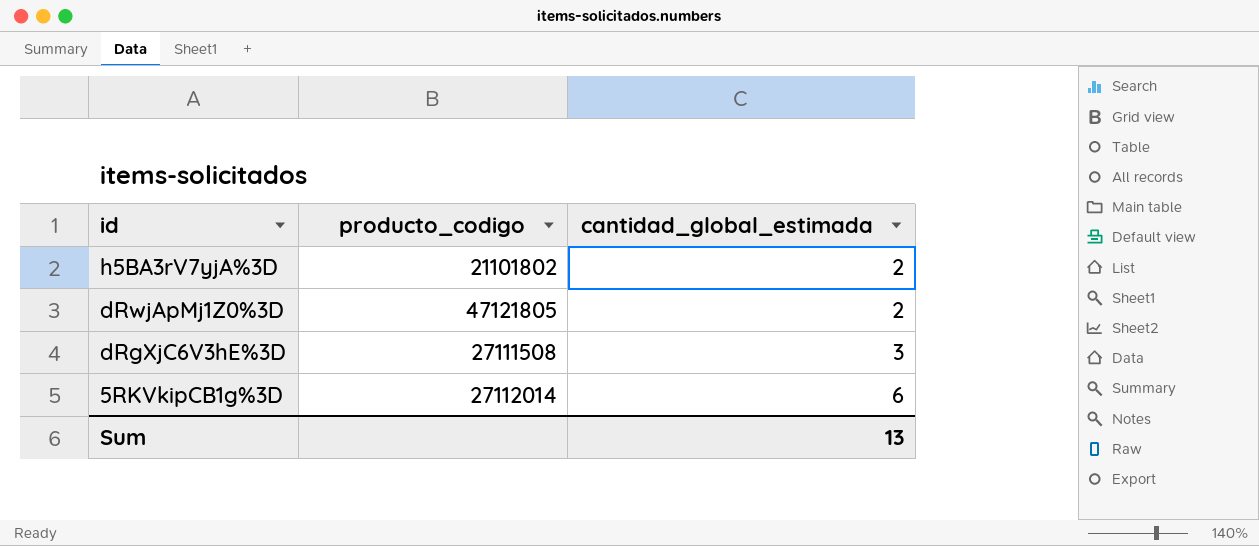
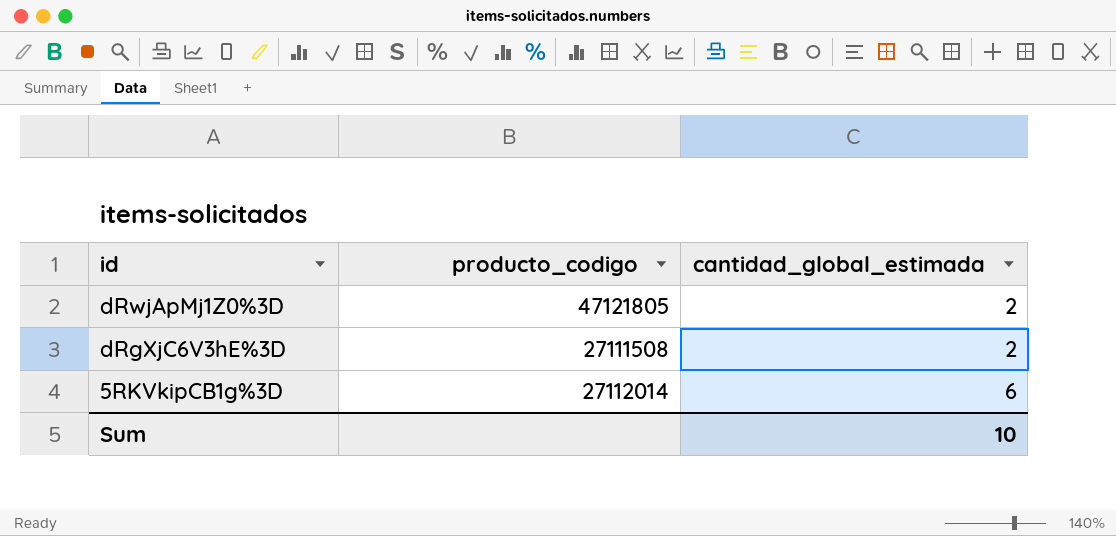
row h5BA3rV7yjA%3D: 21101802 | 2 -> none
dRgXjC6V3hE%3D | cantidad_global_estimada: 3 -> 2
Sum | cantidad_global_estimada: 13 -> 10

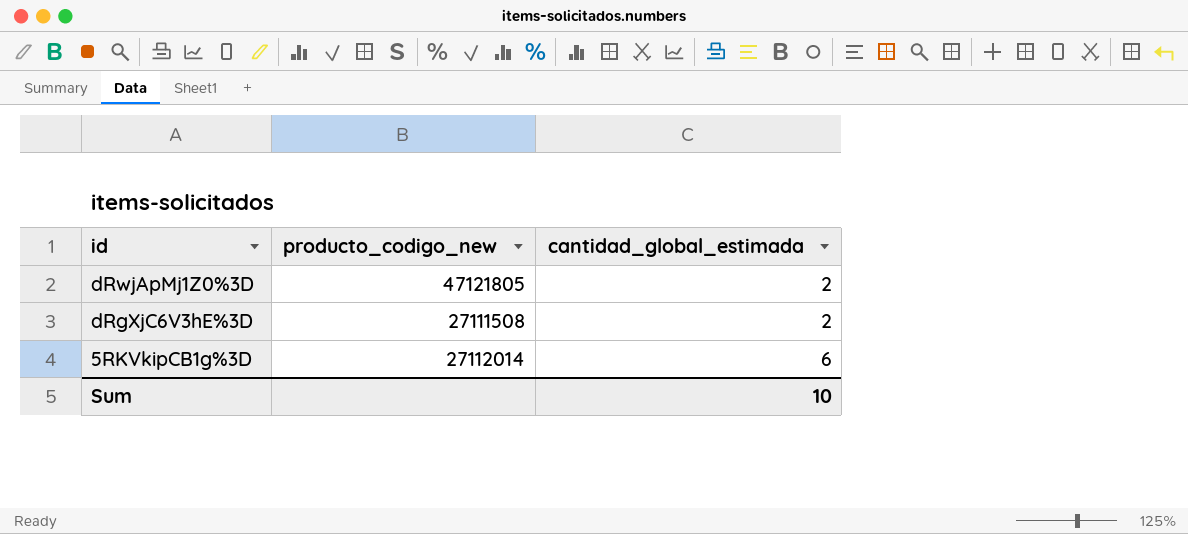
column name: producto_codigo -> producto_codigo_new

